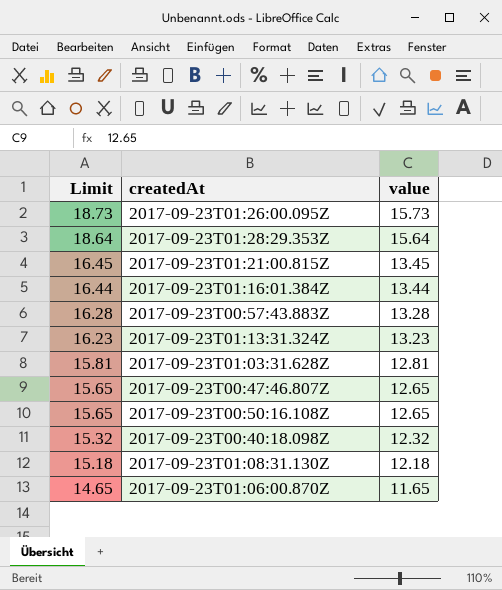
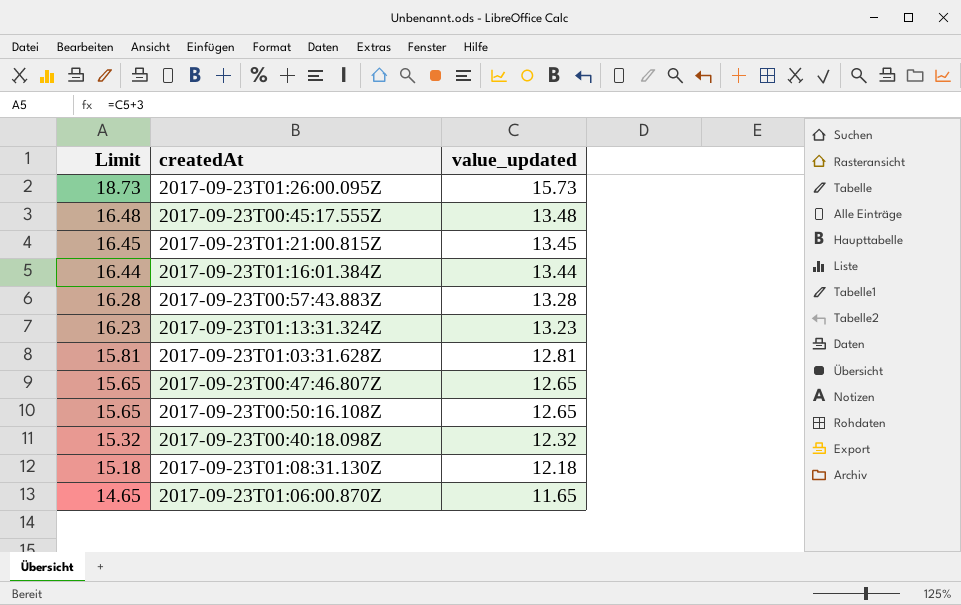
column name: value -> value_updated
row 2017-09-23T01:28:29.353Z: 18.64 | 15.64 -> none
row 2017-09-23T00:45:17.555Z: none -> 16.48 | 13.48

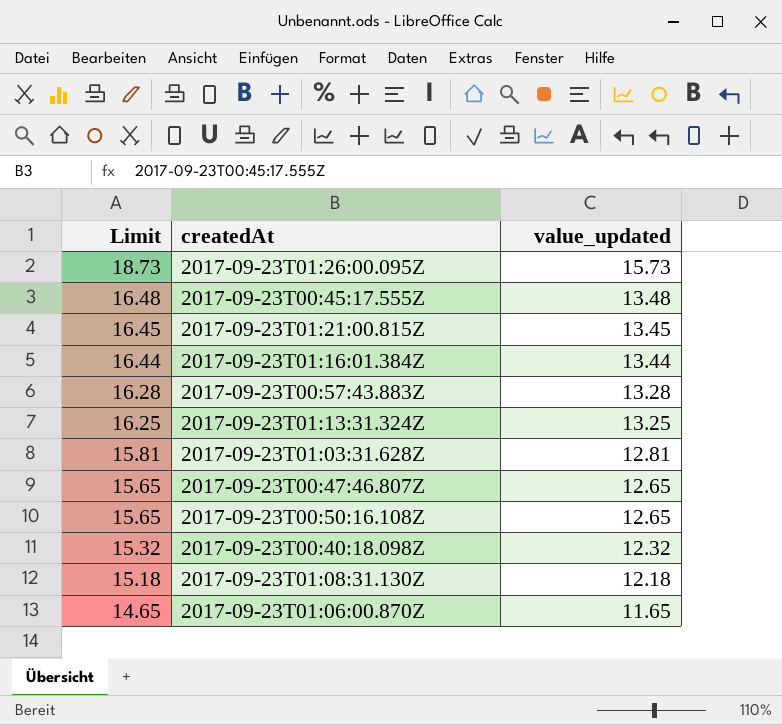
2017-09-23T01:13:31.324Z | Limit: 16.23 -> 16.25
2017-09-23T01:13:31.324Z | value_updated: 13.23 -> 13.25

